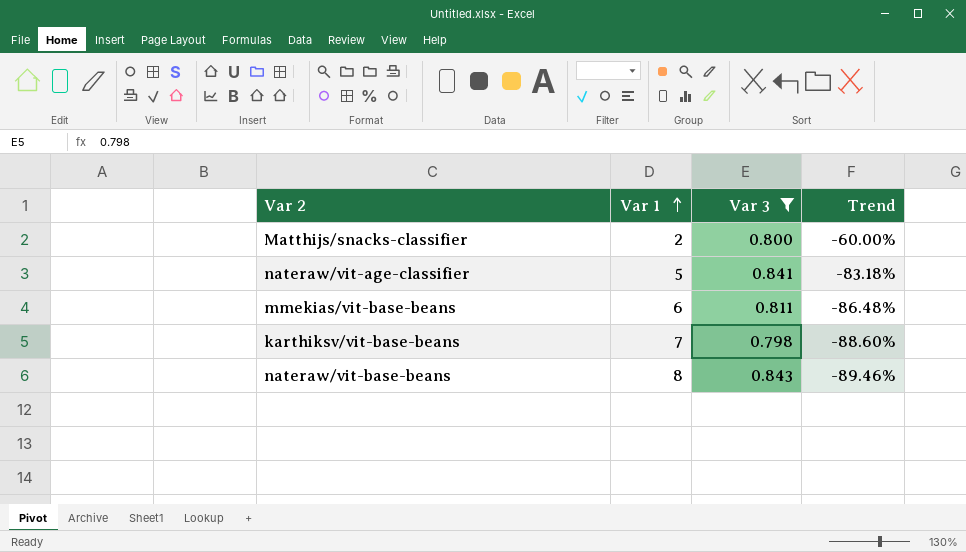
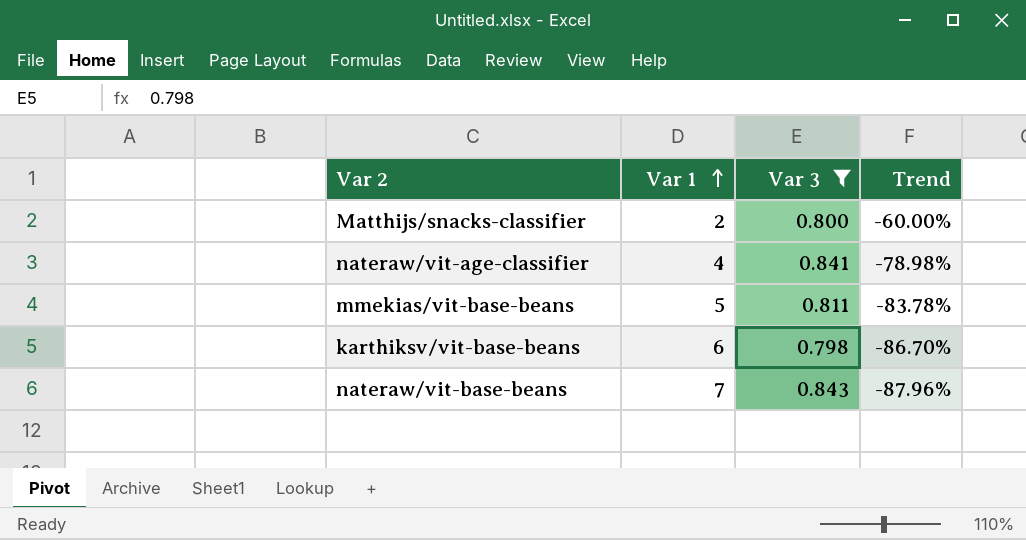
nateraw/vit-age-classifier | Var 1: 5 -> 4
nateraw/vit-age-classifier | Trend: -83.18% -> -78.98%
mmekias/vit-base-beans | Var 1: 6 -> 5
mmekias/vit-base-beans | Trend: -86.48% -> -83.78%
karthiksv/vit-base-beans | Var 1: 7 -> 6
karthiksv/vit-base-beans | Trend: -88.60% -> -86.70%
nateraw/vit-base-beans | Var 1: 8 -> 7
nateraw/vit-base-beans | Trend: -89.46% -> -87.96%

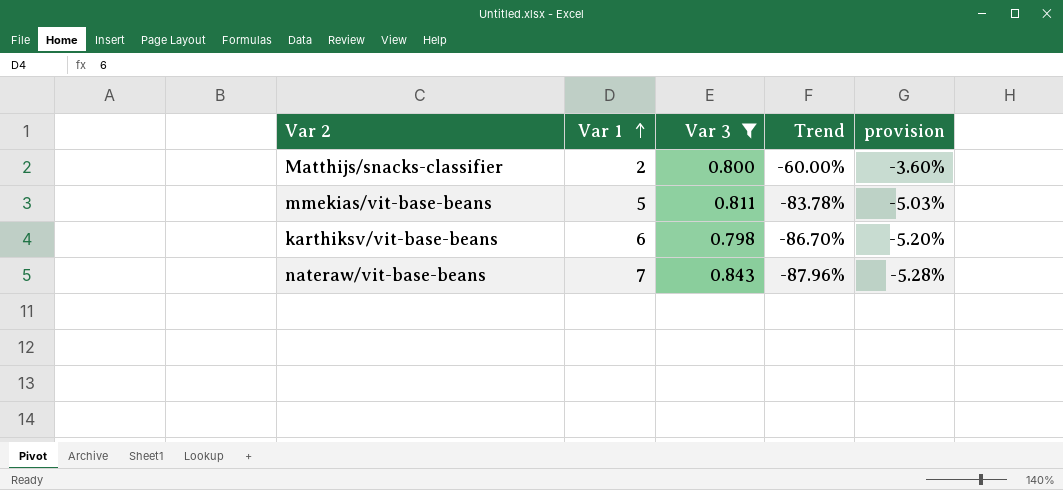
column provision | formula: none -> [Trend] * 0.06
row nateraw/vit-age-classifier: 4 | 0.841 | -78.98% -> none

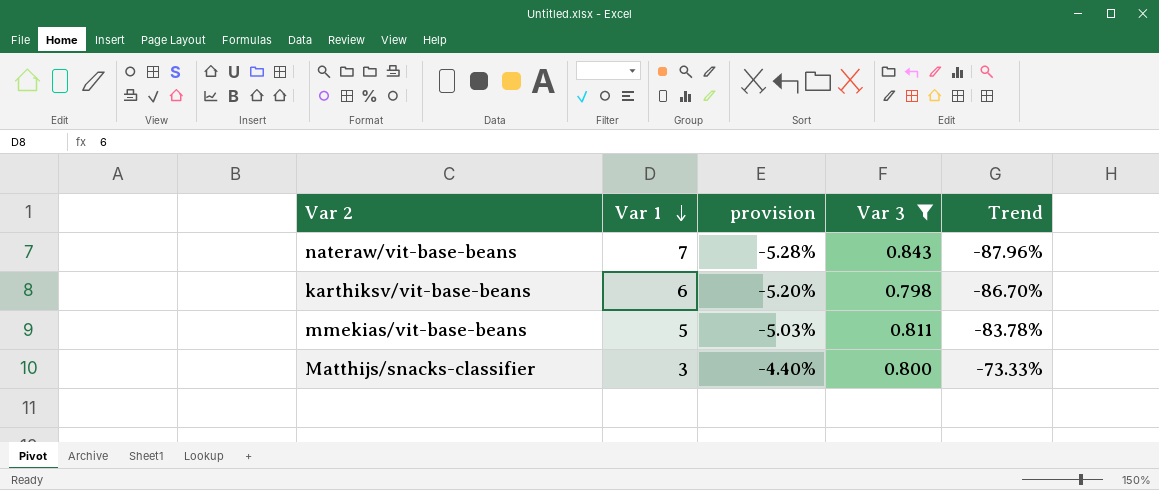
row order: Var 1 ascending -> Var 1 descending
column provision | position: 5 -> 3
Matthijs/snacks-classifier | Var 1: 2 -> 3
Matthijs/snacks-classifier | provision: -3.60% -> -4.40%
Matthijs/snacks-classifier | Trend: -60.00% -> -73.33%

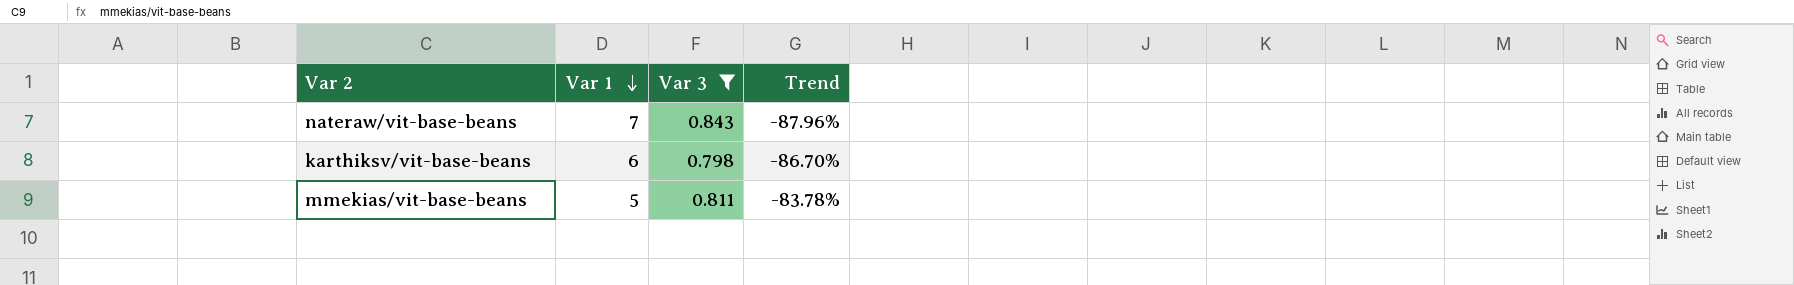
column provision | formula: [Trend] * 0.06 -> none
row Matthijs/snacks-classifier: 3 | -4.40% | 0.800 | -73.33% -> none

